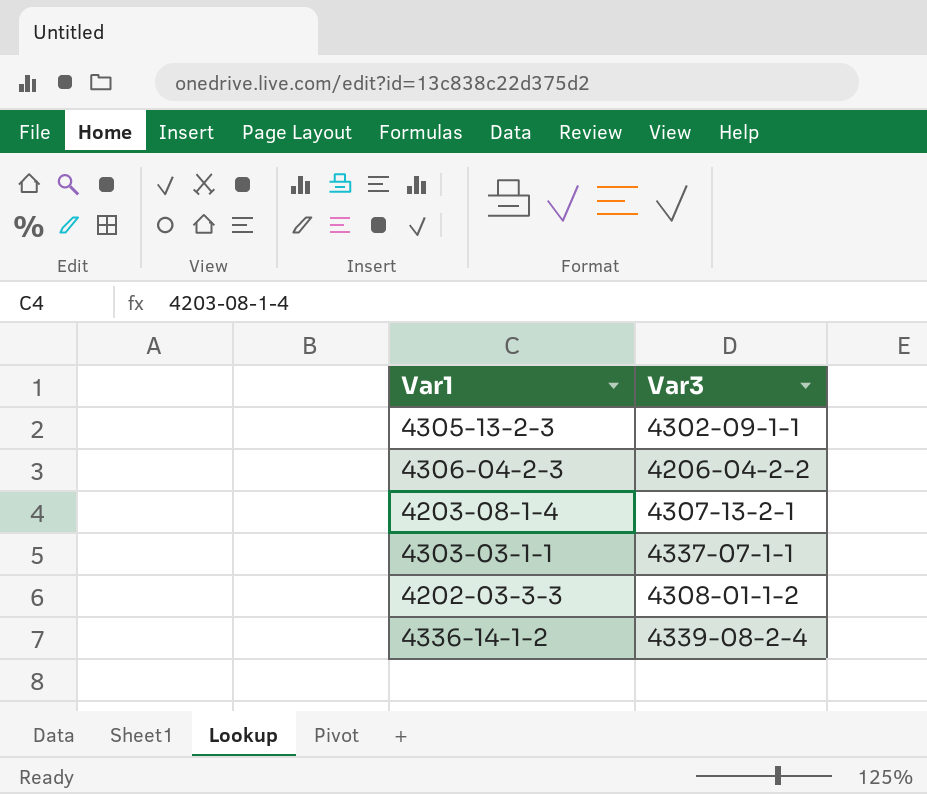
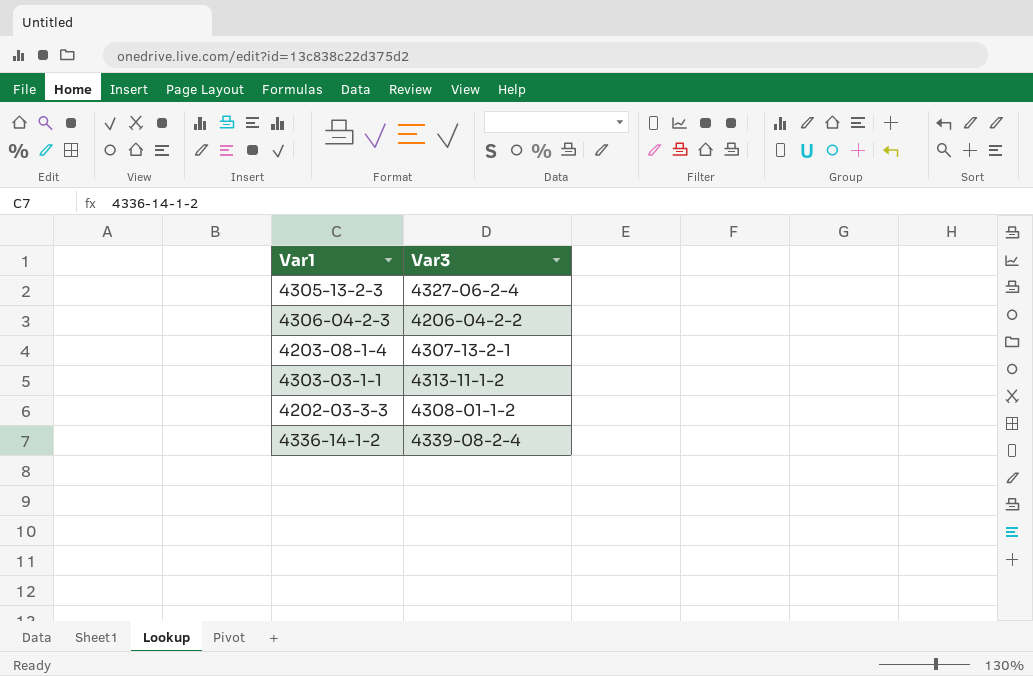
4305-13-2-3 | Var3: 4302-09-1-1 -> 4327-06-2-4
4303-03-1-1 | Var3: 4337-07-1-1 -> 4313-11-1-2

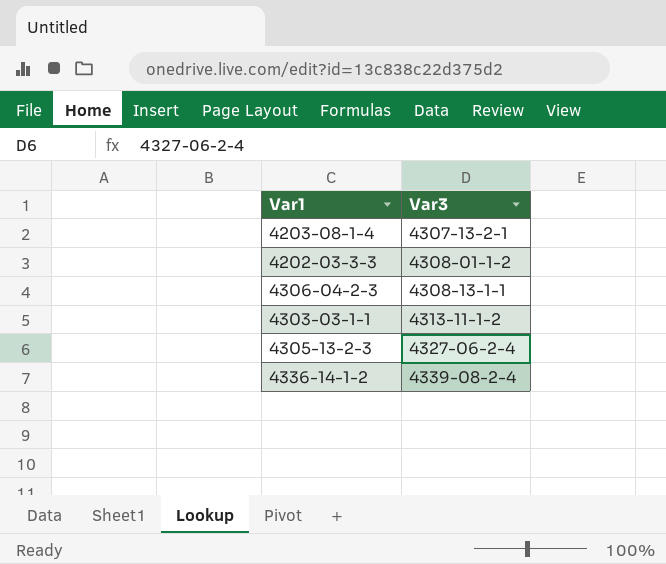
row order: none -> Var3 ascending
4306-04-2-3 | Var3: 4206-04-2-2 -> 4308-13-1-1

